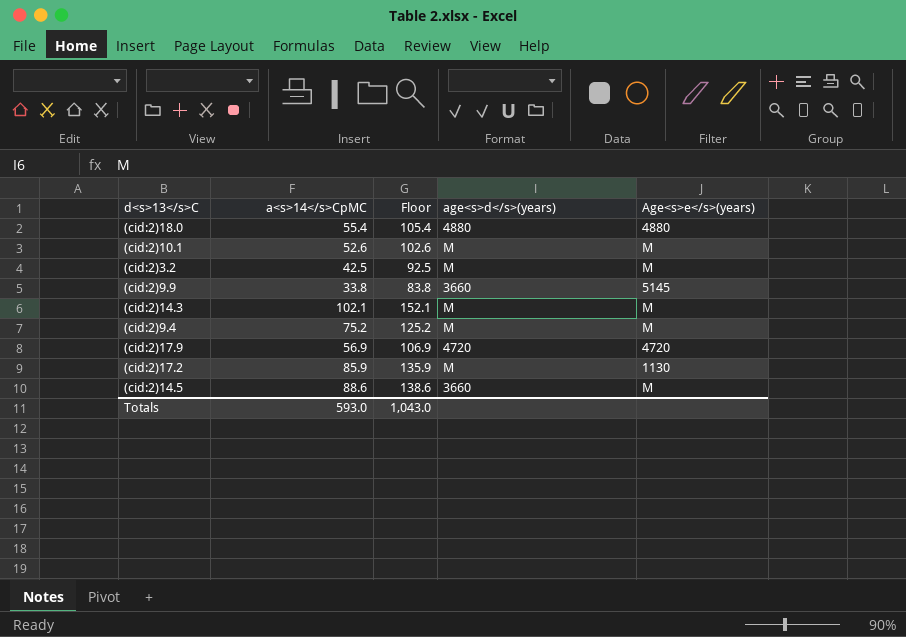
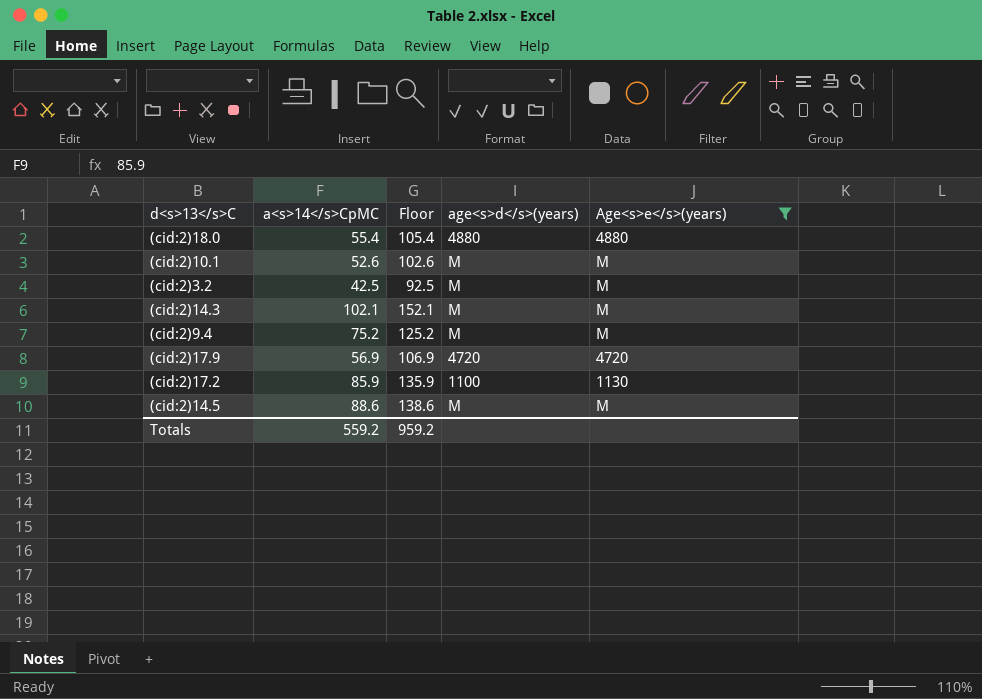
filter: none -> Age<s>e</s>(years) != 5145
(cid:2)17.2 | age<s>d</s>(years): M -> 1100
(cid:2)14.5 | age<s>d</s>(years): 3660 -> M
Totals | a<s>14</s>CpMC: 593.0 -> 559.2
Totals | Floor: 1,043.0 -> 959.2

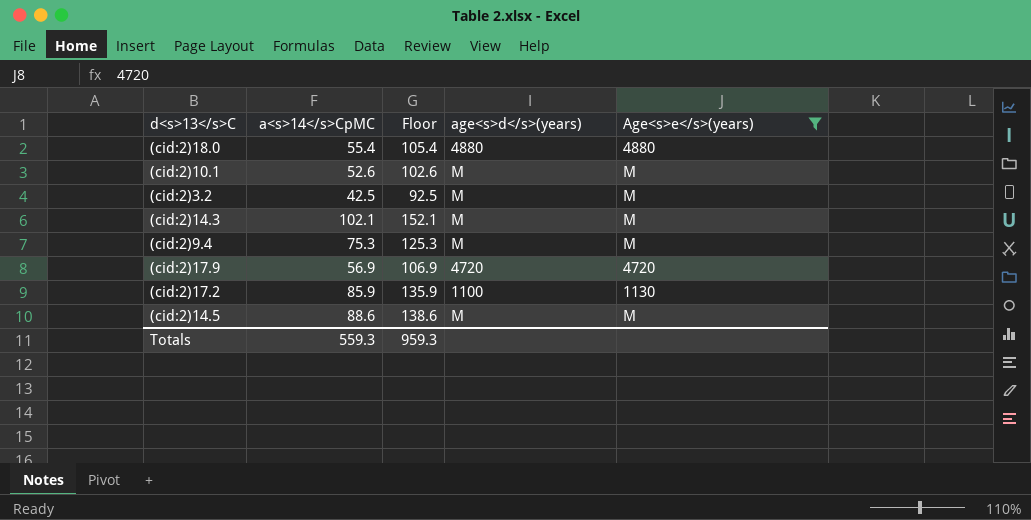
(cid:2)9.4 | a<s>14</s>CpMC: 75.2 -> 75.3
(cid:2)9.4 | Floor: 125.2 -> 125.3
Totals | a<s>14</s>CpMC: 559.2 -> 559.3
Totals | Floor: 959.2 -> 959.3

